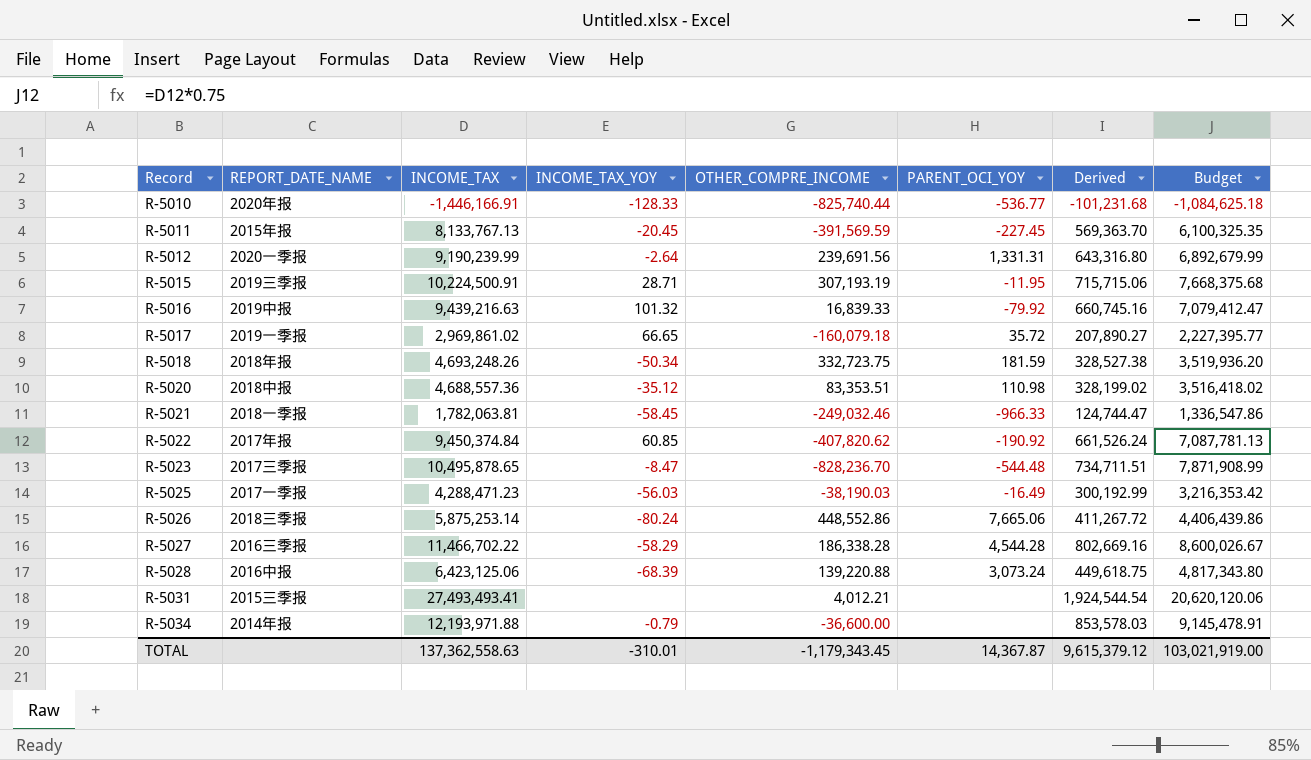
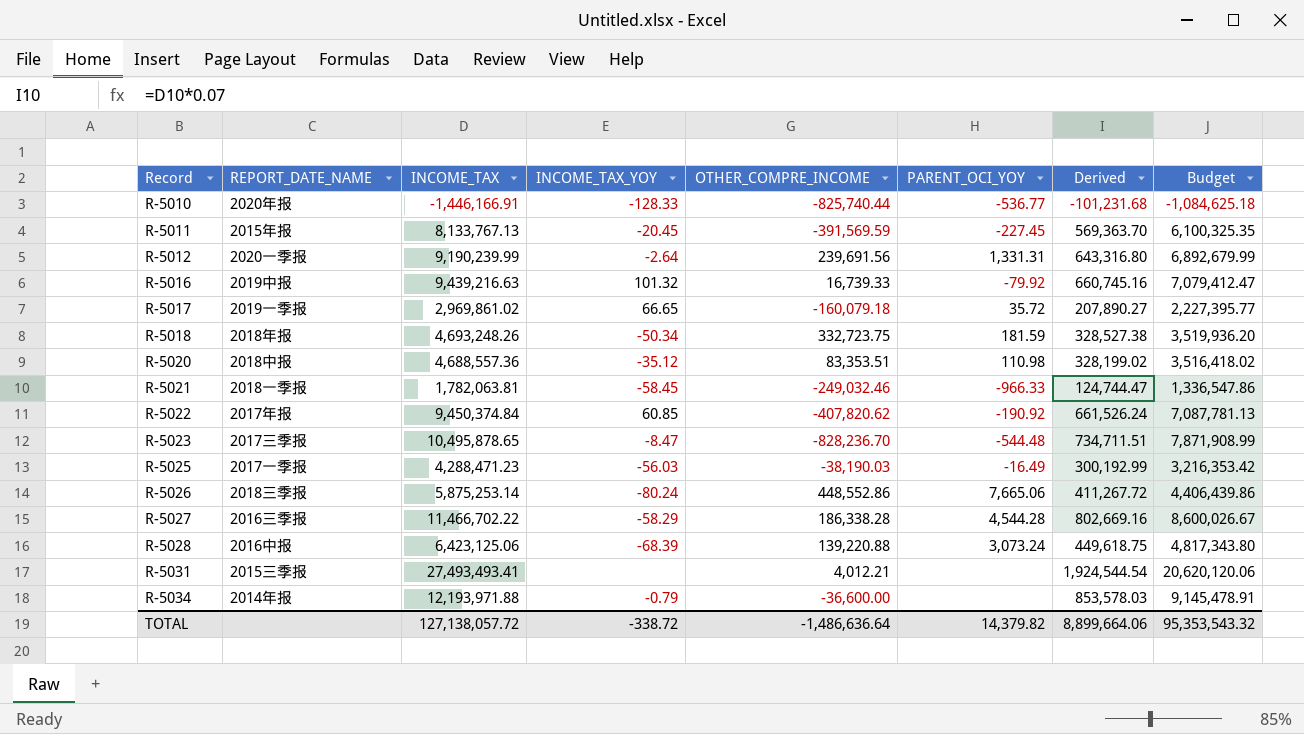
row R-5015: 2019三季报 | 10,224,500.91 | 28.71 | 307,193.19 | -11.95 | 715,715.06 | 7,668,375.68 -> none
R-5016 | OTHER_COMPRE_INCOME: 16,839.33 -> 16,739.33
TOTAL | INCOME_TAX: 137,362,558.63 -> 127,138,057.72
TOTAL | INCOME_TAX_YOY: -310.01 -> -338.72
TOTAL | OTHER_COMPRE_INCOME: -1,179,343.45 -> -1,486,636.64
TOTAL | PARENT_OCI_YOY: 14,367.87 -> 14,379.82
TOTAL | Derived: 9,615,379.12 -> 8,899,664.06
TOTAL | Budget: 103,021,919.00 -> 95,353,543.32

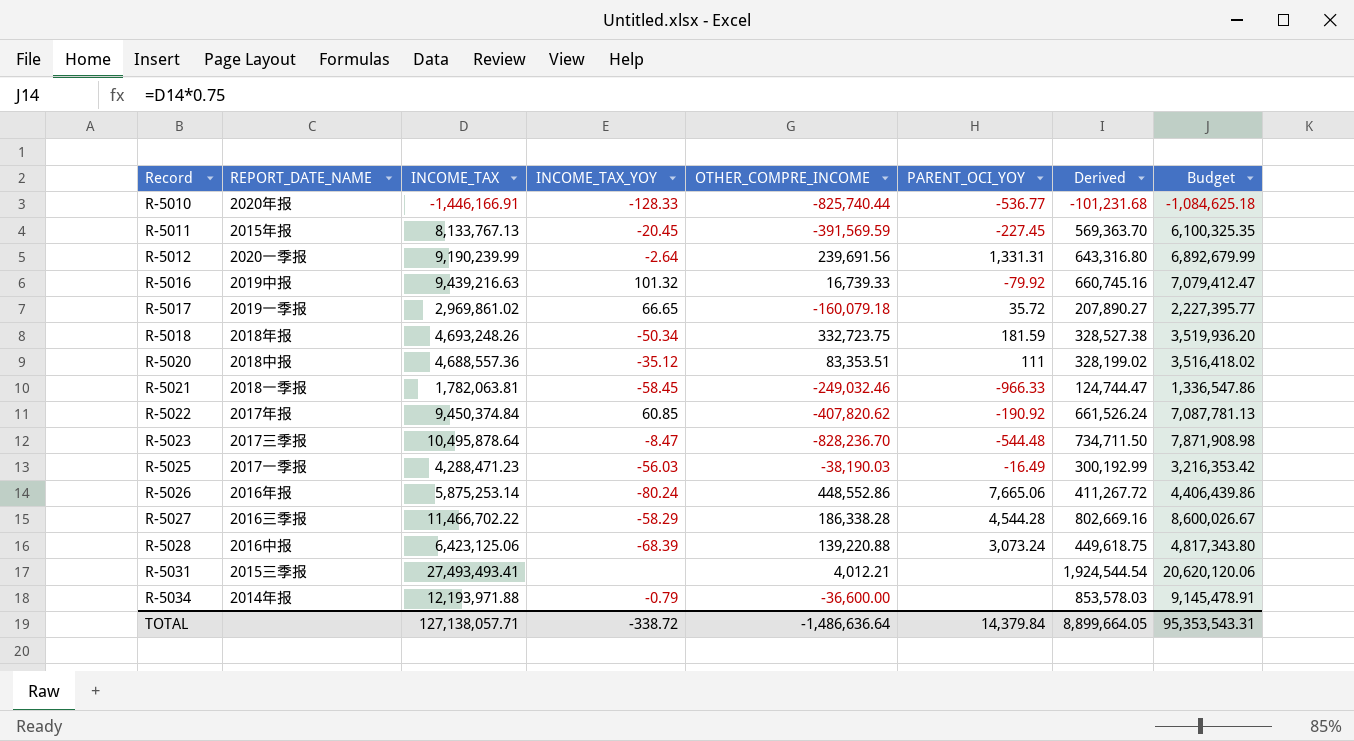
R-5020 | PARENT_OCI_YOY: 110.98 -> 111
R-5023 | INCOME_TAX: 10,495,878.65 -> 10,495,878.64
R-5023 | Derived: 734,711.51 -> 734,711.50
R-5023 | Budget: 7,871,908.99 -> 7,871,908.98
R-5026 | REPORT_DATE_NAME: 2018三季报 -> 2016年报
TOTAL | INCOME_TAX: 127,138,057.72 -> 127,138,057.71
TOTAL | PARENT_OCI_YOY: 14,379.82 -> 14,379.84
TOTAL | Derived: 8,899,664.06 -> 8,899,664.05
TOTAL | Budget: 95,353,543.32 -> 95,353,543.31

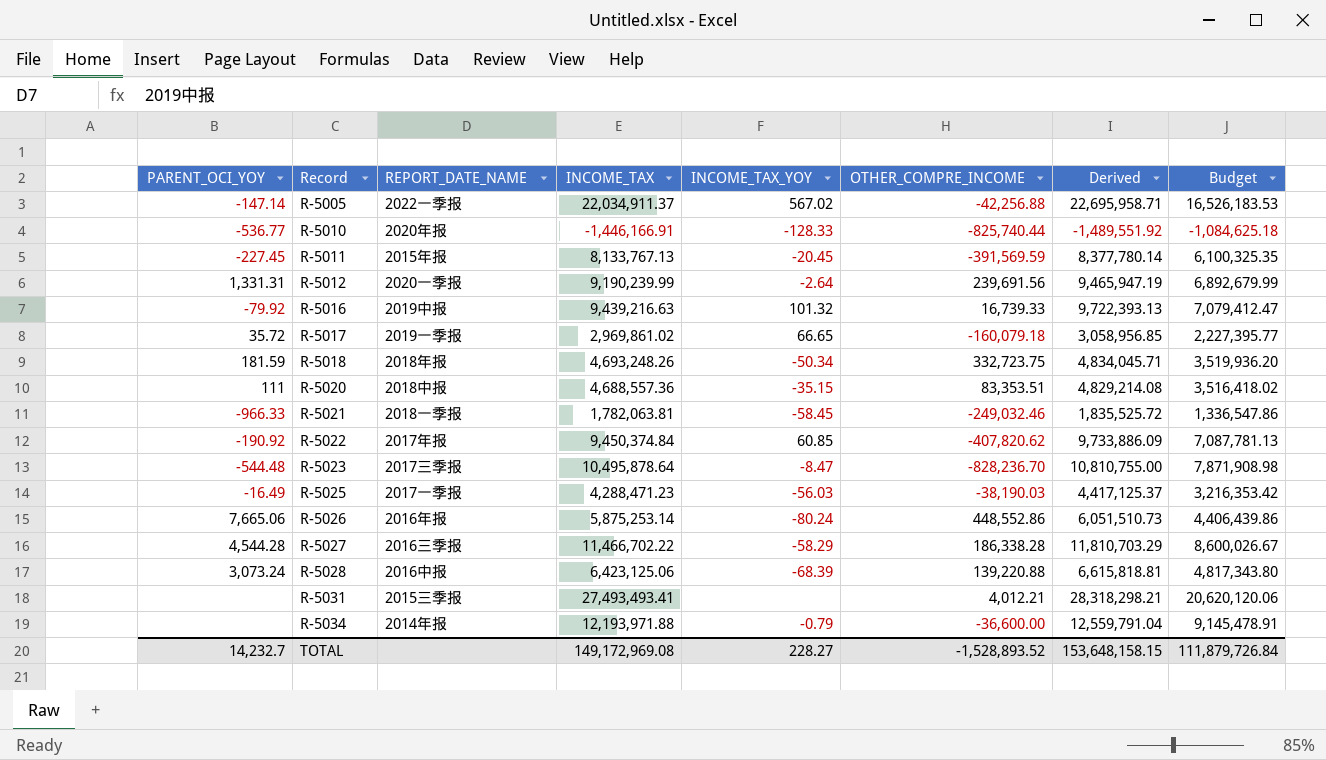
column PARENT_OCI_YOY | position: 6 -> 1
column Derived | formula: [INCOME_TAX] * 0.07 -> [INCOME_TAX] * 1.03
row R-5005: none -> -147.14 | 2022一季报 | 22,034,911.37 | 567.02 | -42,256.88 | 22,695,958.71 | 16,526,183.53
R-5020 | INCOME_TAX_YOY: -35.12 -> -35.15
TOTAL | PARENT_OCI_YOY: 14,379.84 -> 14,232.7
TOTAL | INCOME_TAX: 127,138,057.71 -> 149,172,969.08
TOTAL | INCOME_TAX_YOY: -338.72 -> 228.27
TOTAL | OTHER_COMPRE_INCOME: -1,486,636.64 -> -1,528,893.52
TOTAL | Derived: 8,899,664.05 -> 153,648,158.15
TOTAL | Budget: 95,353,543.31 -> 111,879,726.84

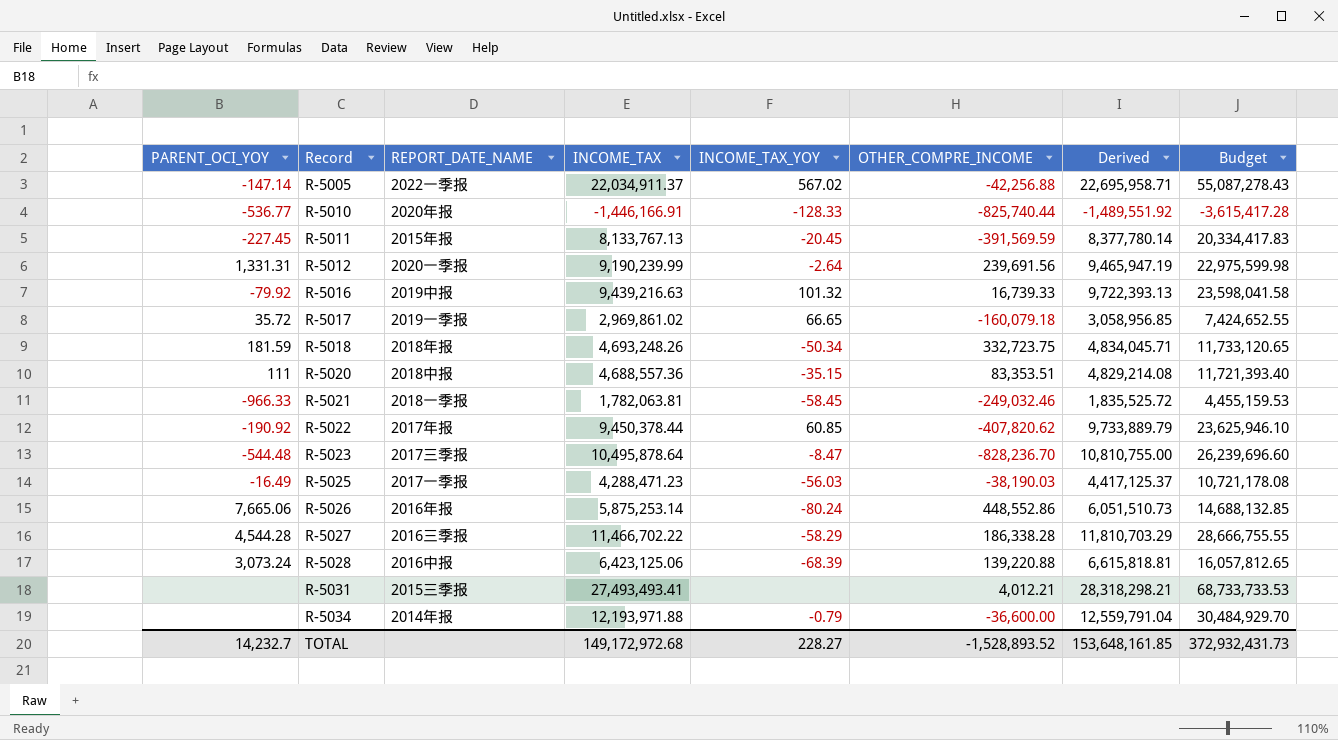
column Budget | formula: [INCOME_TAX] * 0.75 -> [INCOME_TAX] * 2.5
R-5022 | INCOME_TAX: 9,450,374.84 -> 9,450,378.44
R-5022 | Derived: 9,733,886.09 -> 9,733,889.79
TOTAL | INCOME_TAX: 149,172,969.08 -> 149,172,972.68
TOTAL | Derived: 153,648,158.15 -> 153,648,161.85
TOTAL | Budget: 111,879,726.84 -> 372,932,431.73

